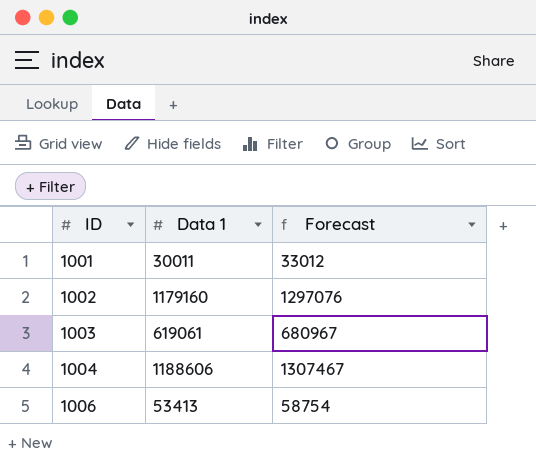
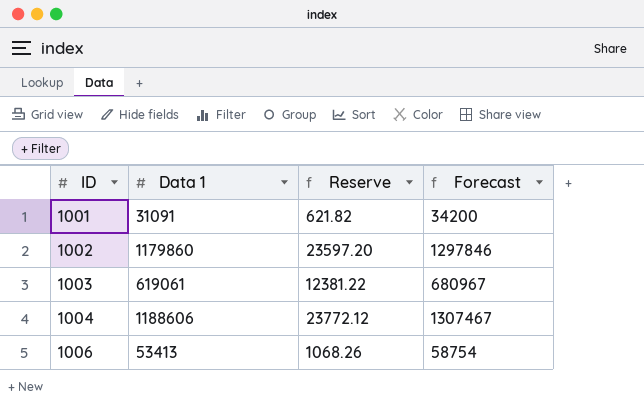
column Reserve | formula: none -> [Data 1] * 0.02
1001 | Data 1: 30011 -> 31091
1001 | Forecast: 33012 -> 34200
1002 | Data 1: 1179160 -> 1179860
1002 | Forecast: 1297076 -> 1297846

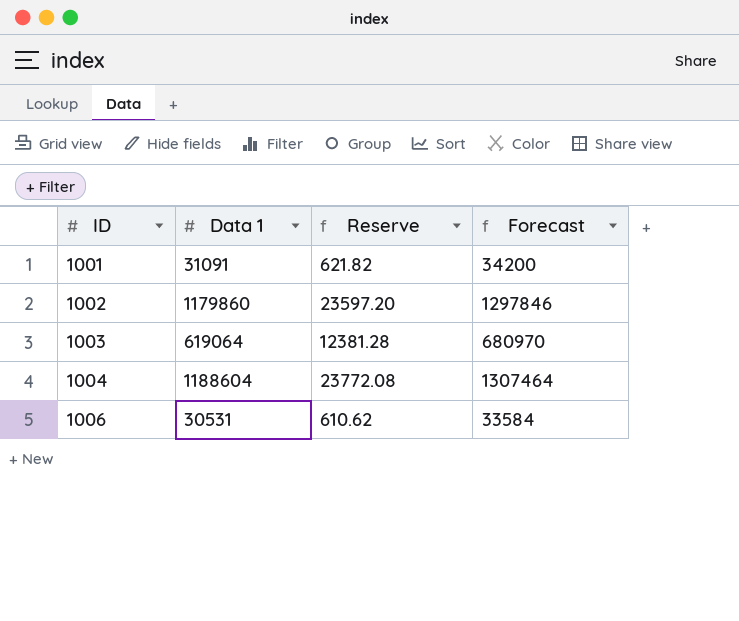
1003 | Data 1: 619061 -> 619064
1003 | Reserve: 12381.22 -> 12381.28
1003 | Forecast: 680967 -> 680970
1004 | Data 1: 1188606 -> 1188604
1004 | Reserve: 23772.12 -> 23772.08
1004 | Forecast: 1307467 -> 1307464
1006 | Data 1: 53413 -> 30531
1006 | Reserve: 1068.26 -> 610.62
1006 | Forecast: 58754 -> 33584

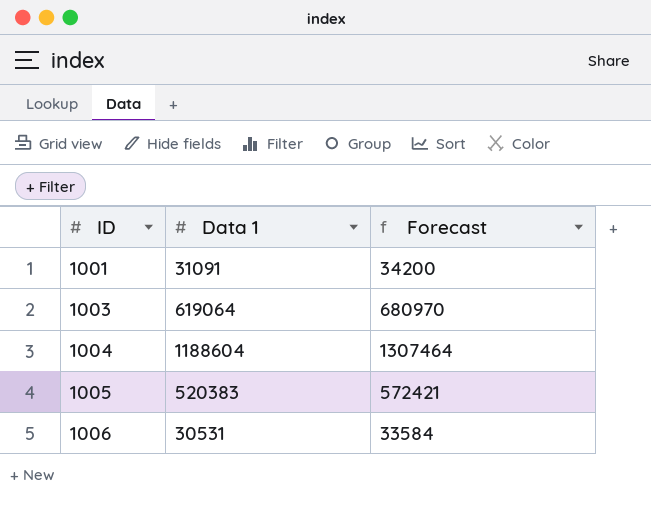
column Reserve | formula: [Data 1] * 0.02 -> none
row 1002: 1179860 | 23597.20 | 1297846 -> none
row 1005: none -> 520383 | 572421

